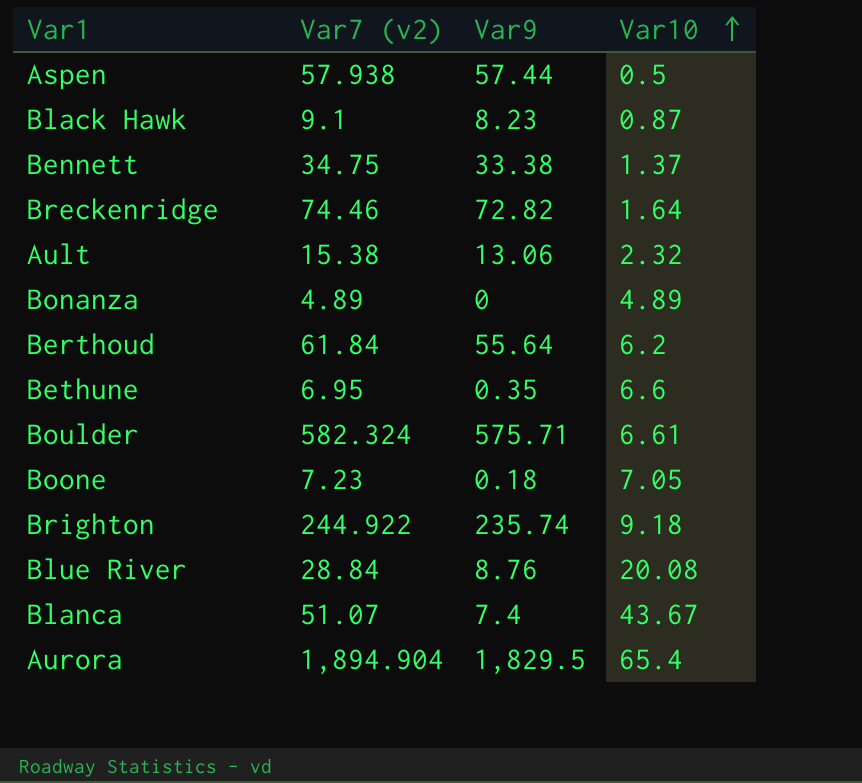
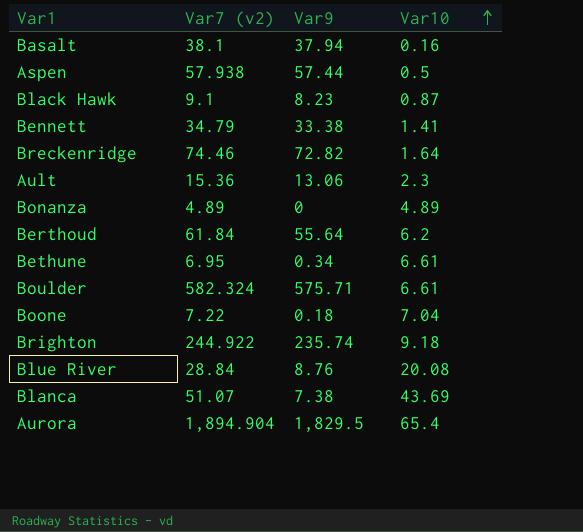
row Basalt: none -> 38.1 | 37.94 | 0.16
Bennett | Var7 (v2): 34.75 -> 34.79
Bennett | Var10: 1.37 -> 1.41
Ault | Var7 (v2): 15.38 -> 15.36
Ault | Var10: 2.32 -> 2.3
Bethune | Var9: 0.35 -> 0.34
Bethune | Var10: 6.6 -> 6.61
Boone | Var7 (v2): 7.23 -> 7.22
Boone | Var10: 7.05 -> 7.04
Blanca | Var9: 7.4 -> 7.38
Blanca | Var10: 43.67 -> 43.69

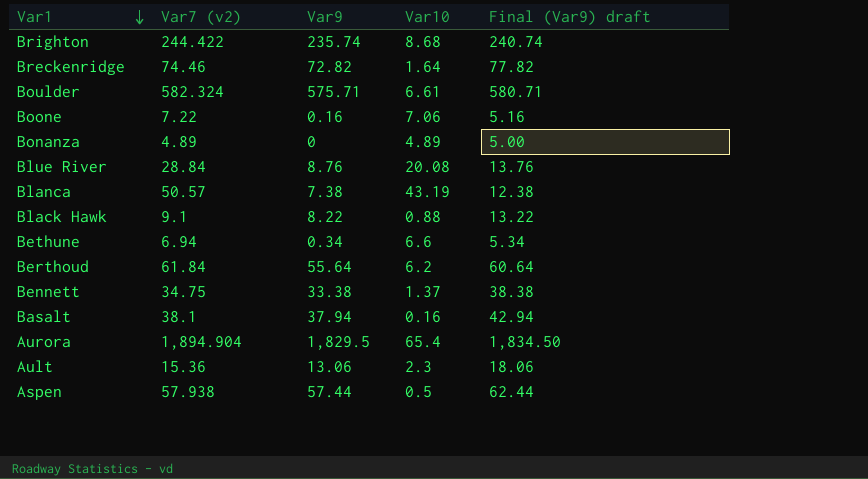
row order: Var10 ascending -> Var1 descending
column Final (Var9) draft | formula: none -> [Var9] + 5
Brighton | Var7 (v2): 244.922 -> 244.422
Brighton | Var10: 9.18 -> 8.68
Boone | Var9: 0.18 -> 0.16
Boone | Var10: 7.04 -> 7.06
Blanca | Var7 (v2): 51.07 -> 50.57
Blanca | Var10: 43.69 -> 43.19
Black Hawk | Var9: 8.23 -> 8.22
Black Hawk | Var10: 0.87 -> 0.88
Bethune | Var7 (v2): 6.95 -> 6.94
Bethune | Var10: 6.61 -> 6.6
Bennett | Var7 (v2): 34.79 -> 34.75
Bennett | Var10: 1.41 -> 1.37

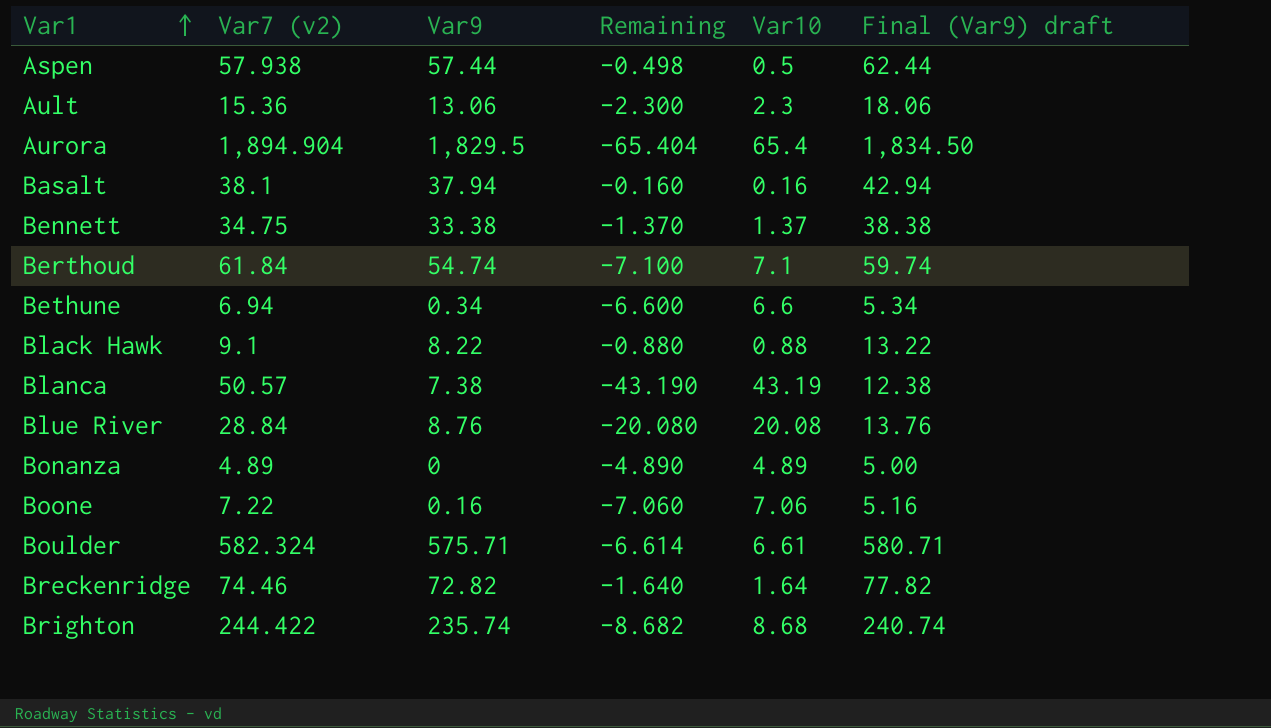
row order: Var1 descending -> Var1 ascending
column Remaining | formula: none -> [Var9] - [Var7 (v2)]
Berthoud | Var9: 55.64 -> 54.74
Berthoud | Var10: 6.2 -> 7.1
Berthoud | Final (Var9) draft: 60.64 -> 59.74

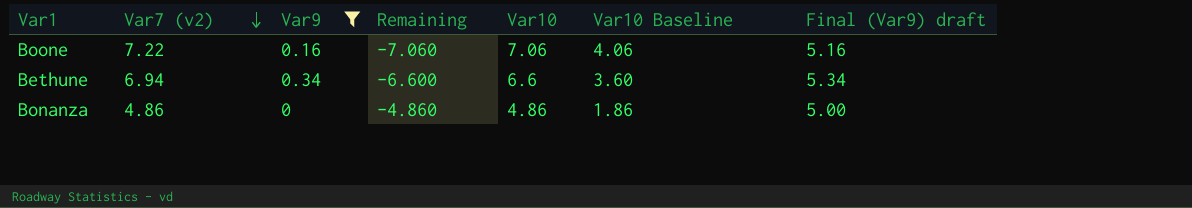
filter: none -> Var9 <= 0.34
row order: Var1 ascending -> Var7 (v2) descending
column Var10 Baseline | formula: none -> [Var10] - 3
Bonanza | Var7 (v2): 4.89 -> 4.86
Bonanza | Remaining: -4.890 -> -4.860
Bonanza | Var10: 4.89 -> 4.86

